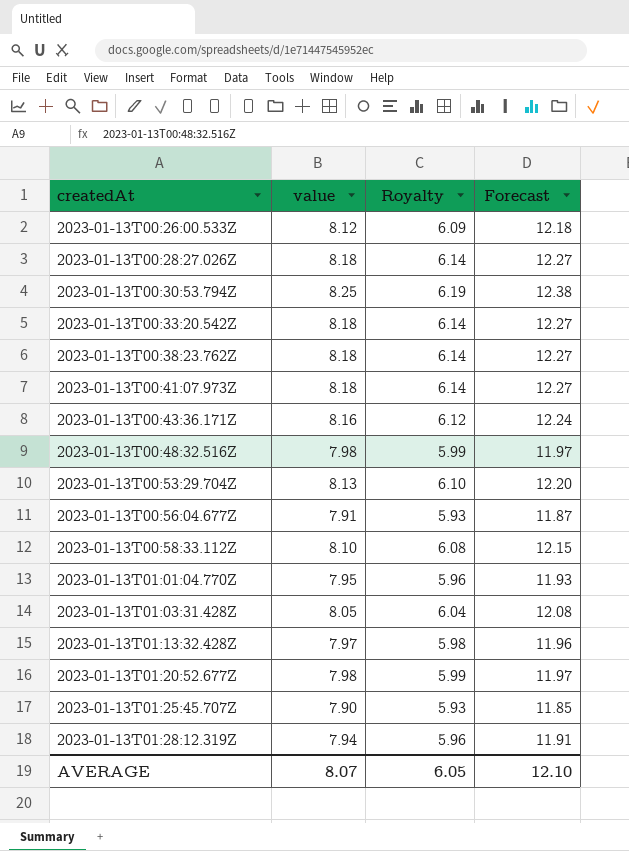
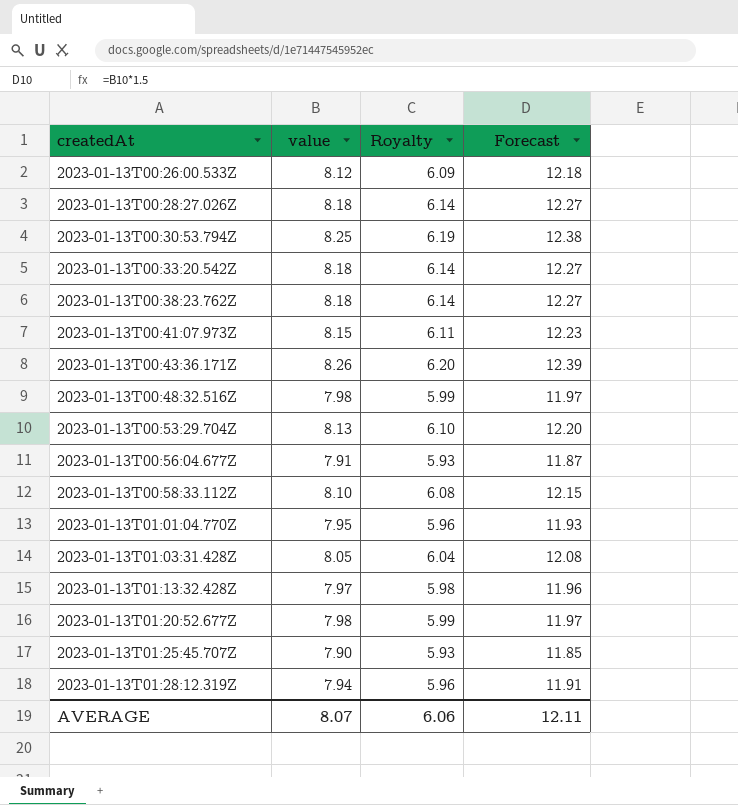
2023-01-13T00:41:07.973Z | value: 8.18 -> 8.15
2023-01-13T00:41:07.973Z | Royalty: 6.14 -> 6.11
2023-01-13T00:41:07.973Z | Forecast: 12.27 -> 12.23
2023-01-13T00:43:36.171Z | value: 8.16 -> 8.26
2023-01-13T00:43:36.171Z | Royalty: 6.12 -> 6.20
2023-01-13T00:43:36.171Z | Forecast: 12.24 -> 12.39
AVERAGE | Royalty: 6.05 -> 6.06
AVERAGE | Forecast: 12.10 -> 12.11

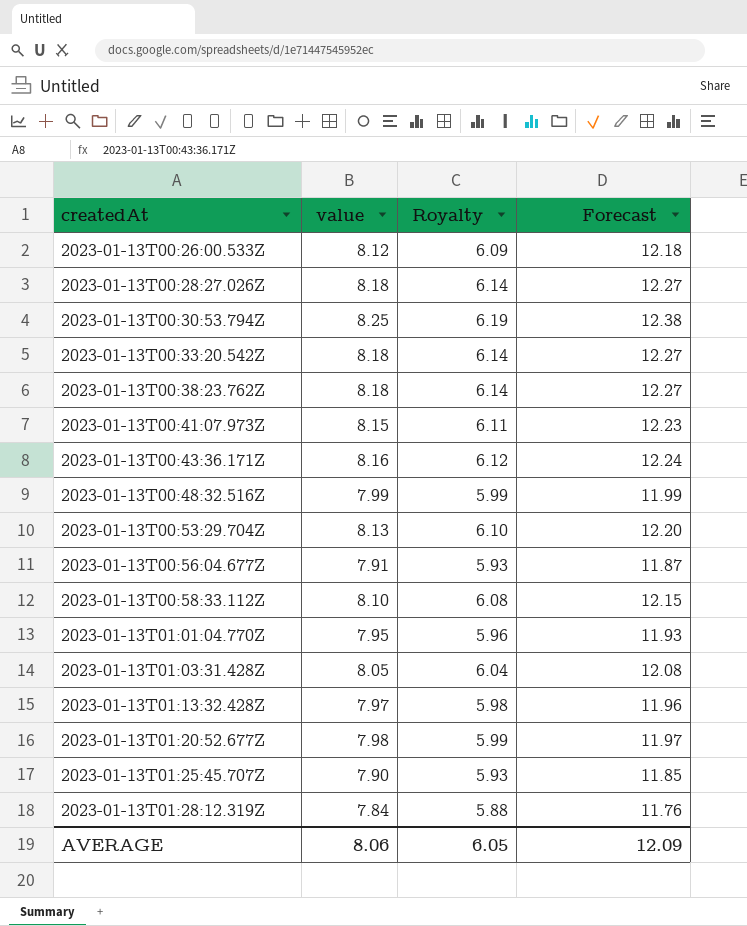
2023-01-13T00:43:36.171Z | value: 8.26 -> 8.16
2023-01-13T00:43:36.171Z | Royalty: 6.20 -> 6.12
2023-01-13T00:43:36.171Z | Forecast: 12.39 -> 12.24
2023-01-13T00:48:32.516Z | value: 7.98 -> 7.99
2023-01-13T00:48:32.516Z | Forecast: 11.97 -> 11.99
2023-01-13T01:28:12.319Z | value: 7.94 -> 7.84
2023-01-13T01:28:12.319Z | Royalty: 5.96 -> 5.88
2023-01-13T01:28:12.319Z | Forecast: 11.91 -> 11.76
AVERAGE | value: 8.07 -> 8.06
AVERAGE | Royalty: 6.06 -> 6.05
AVERAGE | Forecast: 12.11 -> 12.09

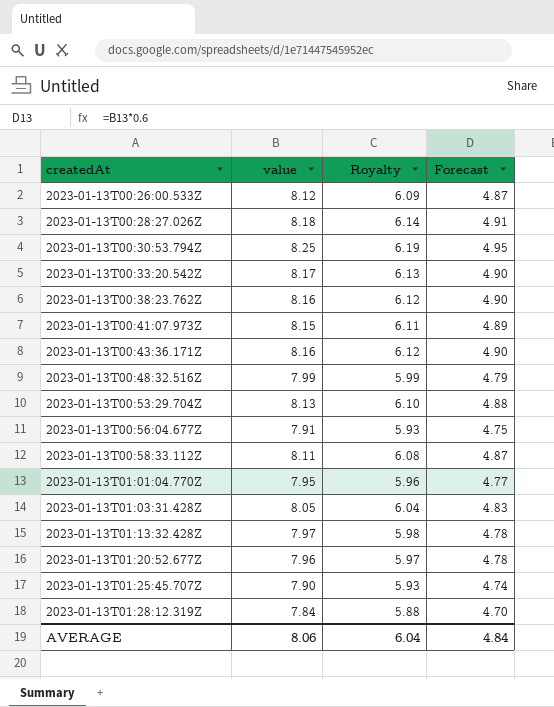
column Forecast | formula: [value] * 1.5 -> [value] * 0.6
2023-01-13T00:33:20.542Z | value: 8.18 -> 8.17
2023-01-13T00:33:20.542Z | Royalty: 6.14 -> 6.13
2023-01-13T00:38:23.762Z | value: 8.18 -> 8.16
2023-01-13T00:38:23.762Z | Royalty: 6.14 -> 6.12
2023-01-13T00:58:33.112Z | value: 8.10 -> 8.11
2023-01-13T01:20:52.677Z | value: 7.98 -> 7.96
2023-01-13T01:20:52.677Z | Royalty: 5.99 -> 5.97
AVERAGE | Royalty: 6.05 -> 6.04
AVERAGE | Forecast: 12.09 -> 4.84

